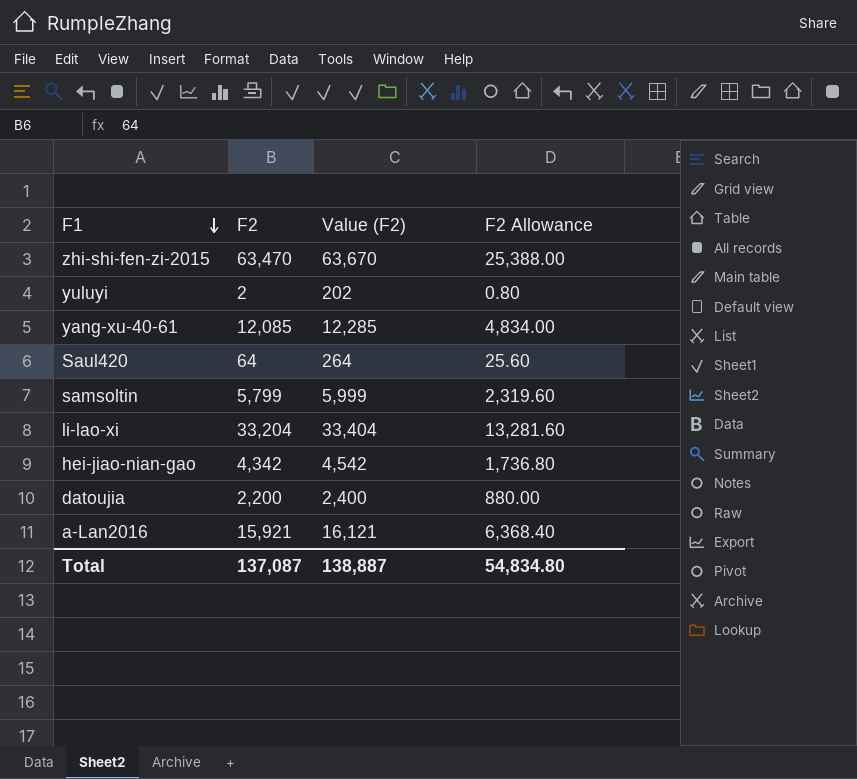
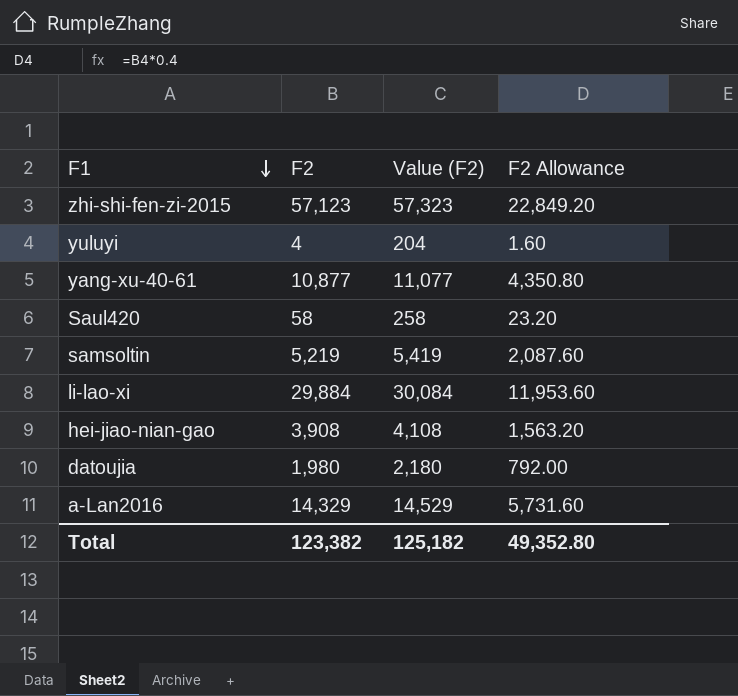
zhi-shi-fen-zi-2015 | F2: 63,470 -> 57,123
zhi-shi-fen-zi-2015 | Value (F2): 63,670 -> 57,323
zhi-shi-fen-zi-2015 | F2 Allowance: 25,388.00 -> 22,849.20
yuluyi | F2: 2 -> 4
yuluyi | Value (F2): 202 -> 204
yuluyi | F2 Allowance: 0.80 -> 1.60
yang-xu-40-61 | F2: 12,085 -> 10,877
yang-xu-40-61 | Value (F2): 12,285 -> 11,077
yang-xu-40-61 | F2 Allowance: 4,834.00 -> 4,350.80
Saul420 | F2: 64 -> 58
Saul420 | Value (F2): 264 -> 258
Saul420 | F2 Allowance: 25.60 -> 23.20
samsoltin | F2: 5,799 -> 5,219
samsoltin | Value (F2): 5,999 -> 5,419
samsoltin | F2 Allowance: 2,319.60 -> 2,087.60
li-lao-xi | F2: 33,204 -> 29,884
li-lao-xi | Value (F2): 33,404 -> 30,084
li-lao-xi | F2 Allowance: 13,281.60 -> 11,953.60
hei-jiao-nian-gao | F2: 4,342 -> 3,908
hei-jiao-nian-gao | Value (F2): 4,542 -> 4,108
hei-jiao-nian-gao | F2 Allowance: 1,736.80 -> 1,563.20
datoujia | F2: 2,200 -> 1,980
datoujia | Value (F2): 2,400 -> 2,180
datoujia | F2 Allowance: 880.00 -> 792.00
a-Lan2016 | F2: 15,921 -> 14,329
a-Lan2016 | Value (F2): 16,121 -> 14,529
a-Lan2016 | F2 Allowance: 6,368.40 -> 5,731.60
Total | F2: 137,087 -> 123,382
Total | Value (F2): 138,887 -> 125,182
Total | F2 Allowance: 54,834.80 -> 49,352.80

